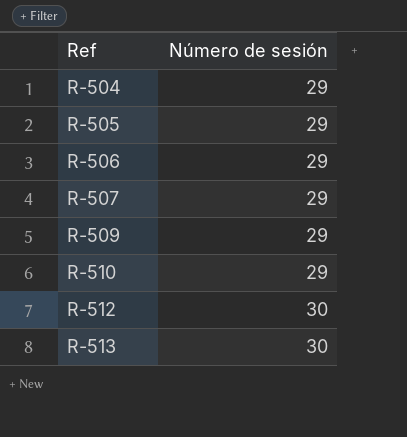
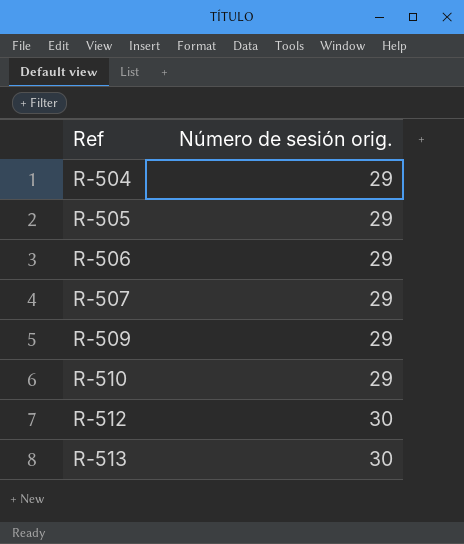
column name: Número de sesión -> Número de sesión orig.

